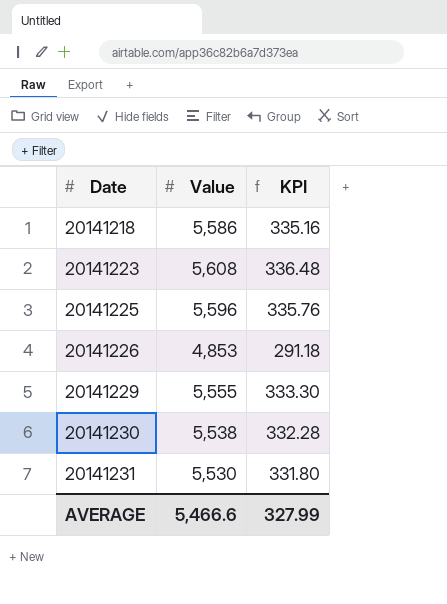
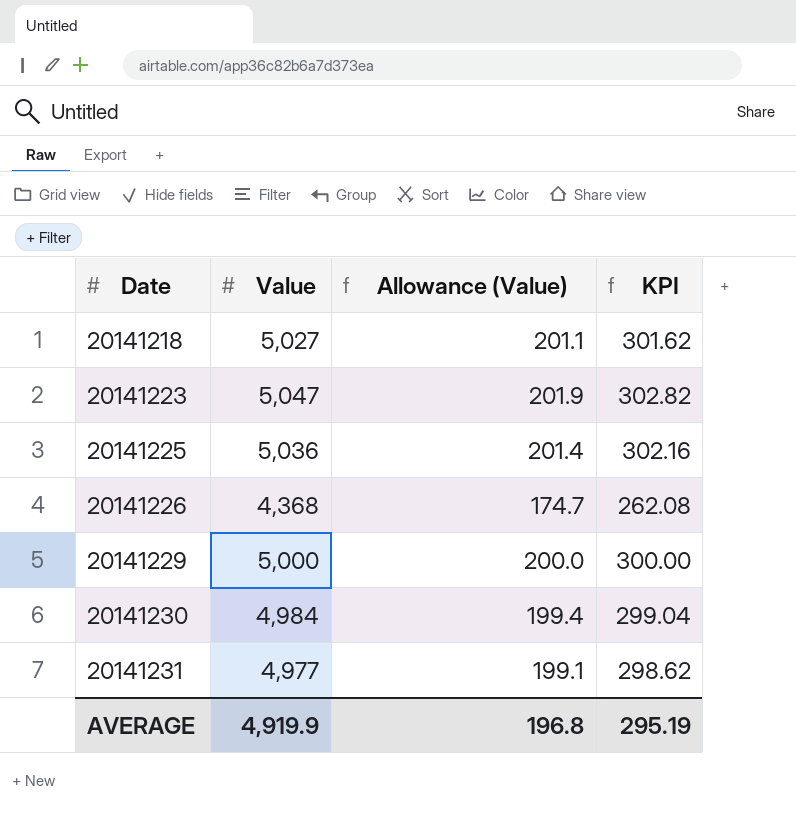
column Allowance (Value) | formula: none -> [Value] * 0.04
20141218 | Value: 5,586 -> 5,027
20141218 | KPI: 335.16 -> 301.62
20141223 | Value: 5,608 -> 5,047
20141223 | KPI: 336.48 -> 302.82
20141225 | Value: 5,596 -> 5,036
20141225 | KPI: 335.76 -> 302.16
20141226 | Value: 4,853 -> 4,368
20141226 | KPI: 291.18 -> 262.08
20141229 | Value: 5,555 -> 5,000
20141229 | KPI: 333.30 -> 300.00
20141230 | Value: 5,538 -> 4,984
20141230 | KPI: 332.28 -> 299.04
20141231 | Value: 5,530 -> 4,977
20141231 | KPI: 331.80 -> 298.62
AVERAGE | Value: 5,466.6 -> 4,919.9
AVERAGE | KPI: 327.99 -> 295.19

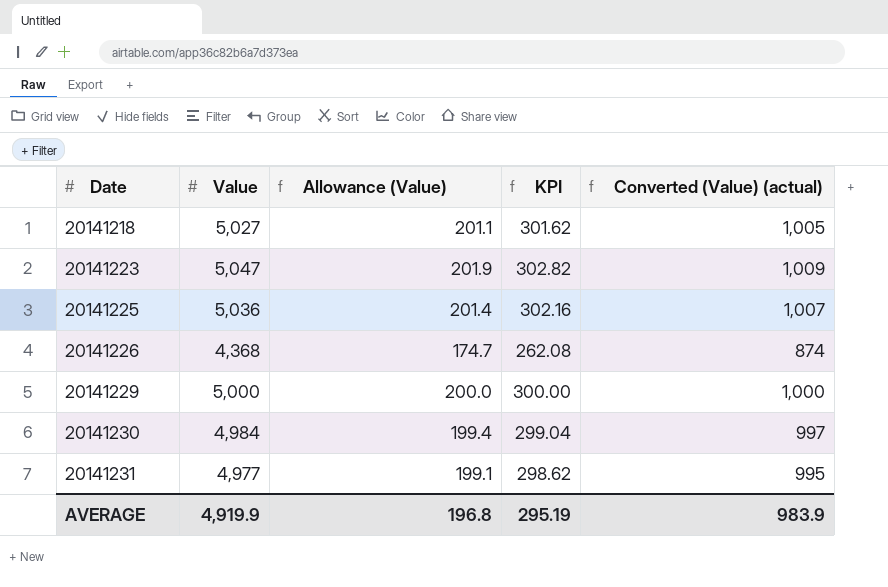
column Converted (Value) (actual) | formula: none -> [Value] * 0.2

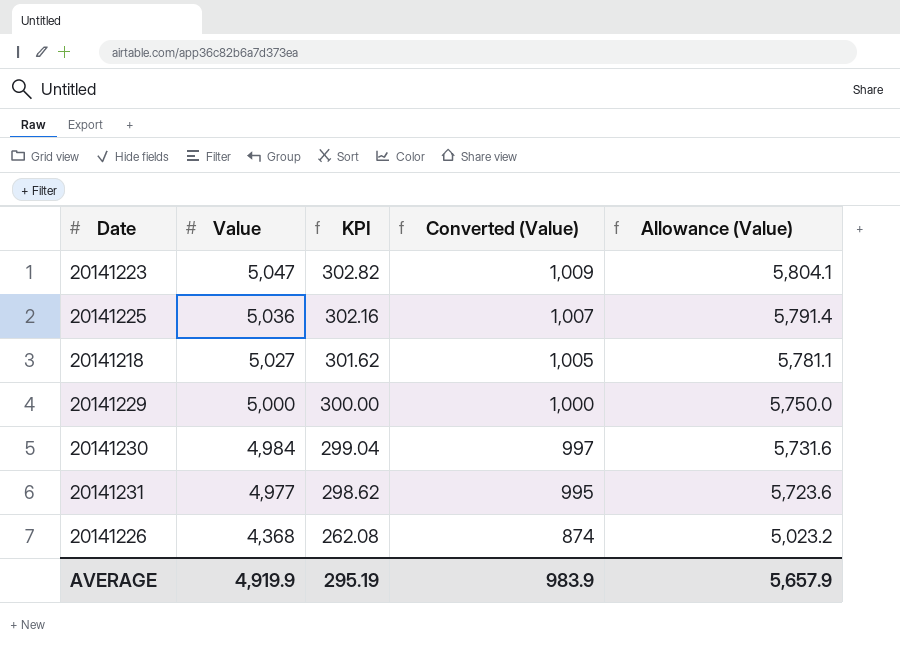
row order: Date ascending -> Value descending
column name: Converted (Value) (actual) -> Converted (Value)
column Allowance (Value) | formula: [Value] * 0.04 -> [Value] * 1.15
column Allowance (Value) | position: 3 -> 5
AVERAGE | Allowance (Value): 196.8 -> 5,657.9

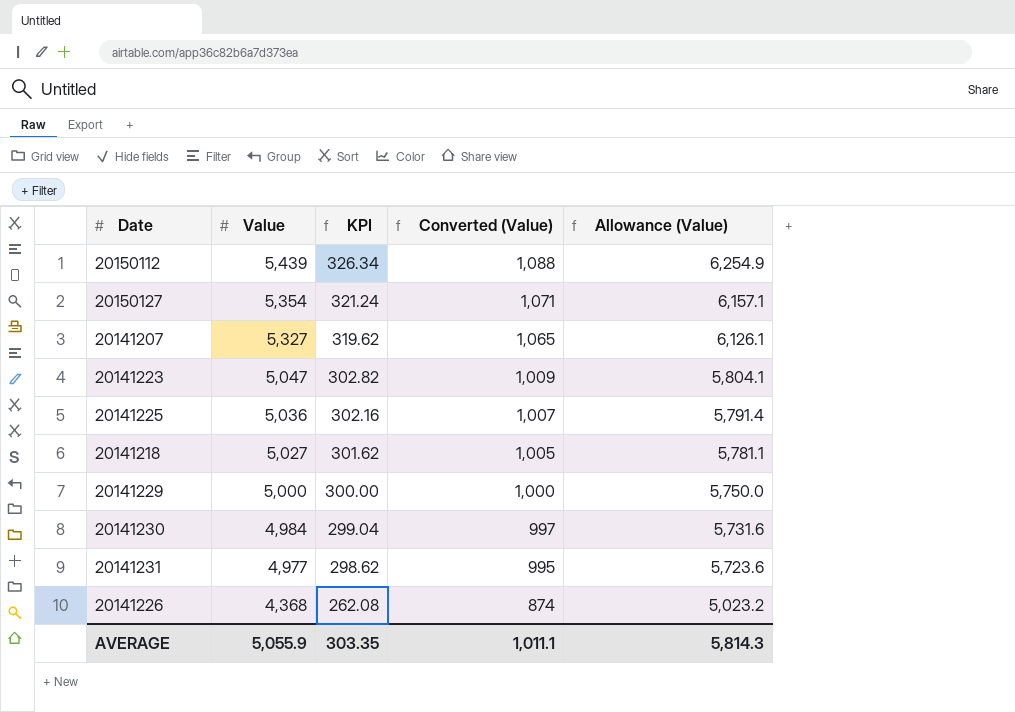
row 20150112: none -> 5,439 | 326.34 | 1,088 | 6,254.9
row 20150127: none -> 5,354 | 321.24 | 1,071 | 6,157.1
row 20141207: none -> 5,327 | 319.62 | 1,065 | 6,126.1
AVERAGE | Value: 4,919.9 -> 5,055.9
AVERAGE | KPI: 295.19 -> 303.35
AVERAGE | Converted (Value): 983.9 -> 1,011.1
AVERAGE | Allowance (Value): 5,657.9 -> 5,814.3

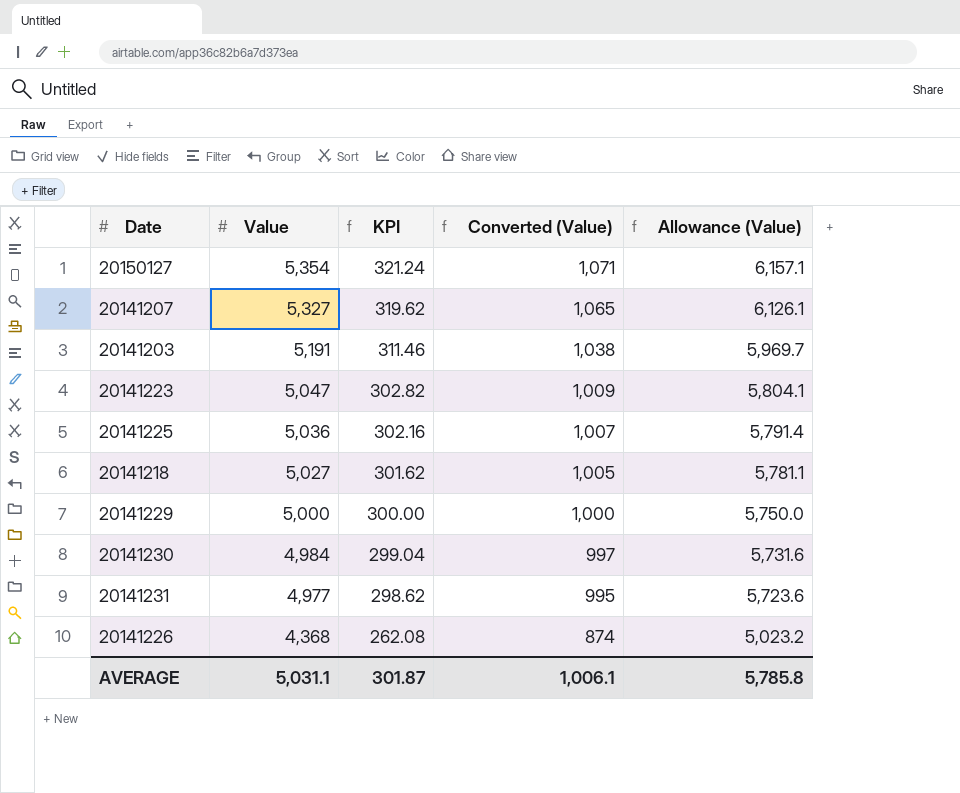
row 20150112: 5,439 | 326.34 | 1,088 | 6,254.9 -> none
row 20141203: none -> 5,191 | 311.46 | 1,038 | 5,969.7
AVERAGE | Value: 5,055.9 -> 5,031.1
AVERAGE | KPI: 303.35 -> 301.87
AVERAGE | Converted (Value): 1,011.1 -> 1,006.1
AVERAGE | Allowance (Value): 5,814.3 -> 5,785.8

